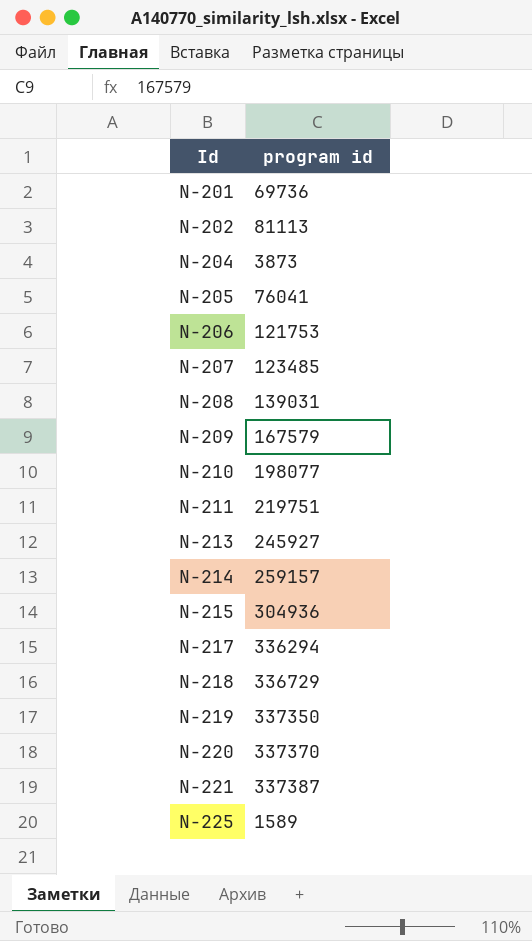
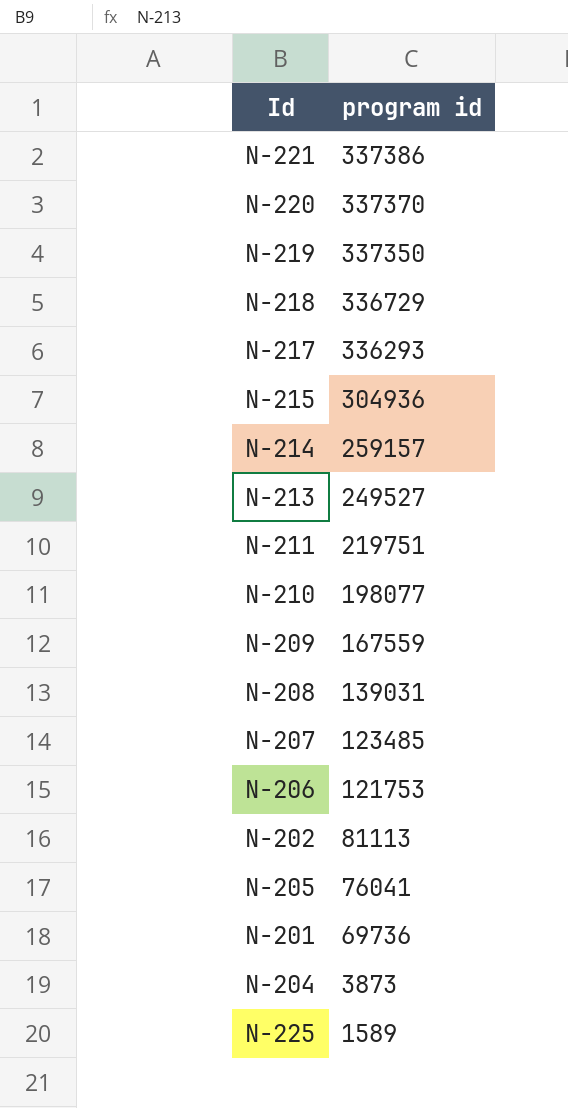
row order: Id ascending -> program id descending
N-221 | program id: 337387 -> 337386
N-217 | program id: 336294 -> 336293
N-213 | program id: 245927 -> 249527
N-209 | program id: 167579 -> 167559

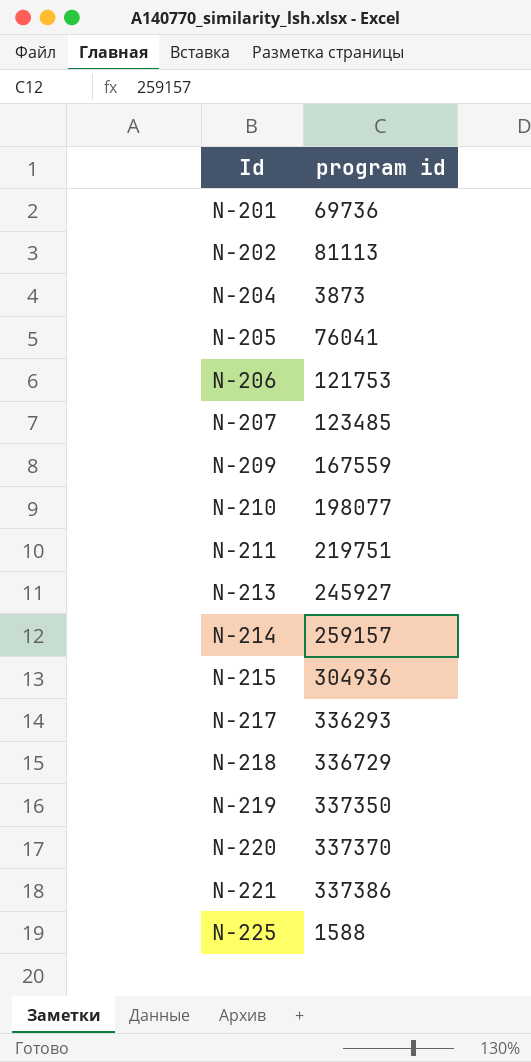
row order: program id descending -> Id ascending
row N-208: 139031 -> none
N-213 | program id: 249527 -> 245927
N-225 | program id: 1589 -> 1588

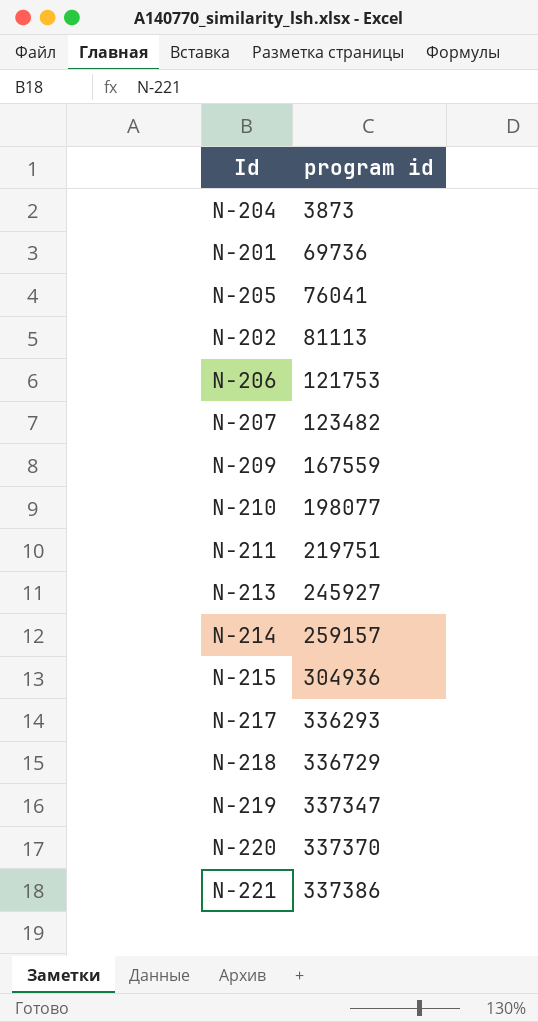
row order: Id ascending -> program id ascending
row N-225: 1588 -> none
N-207 | program id: 123485 -> 123482
N-219 | program id: 337350 -> 337347

